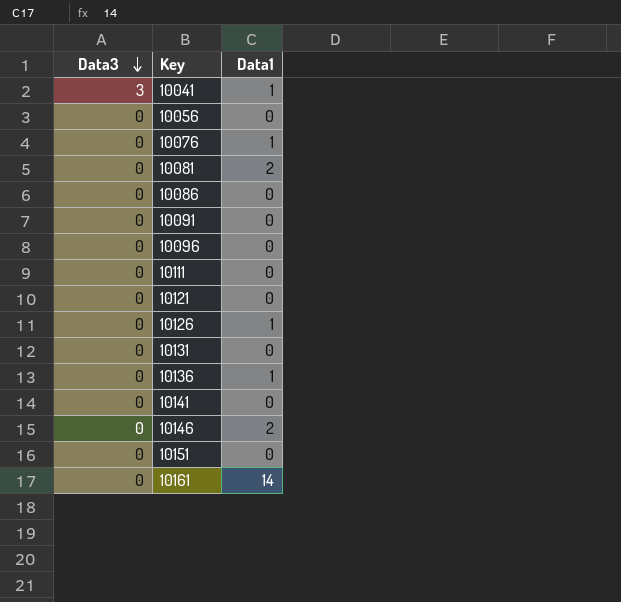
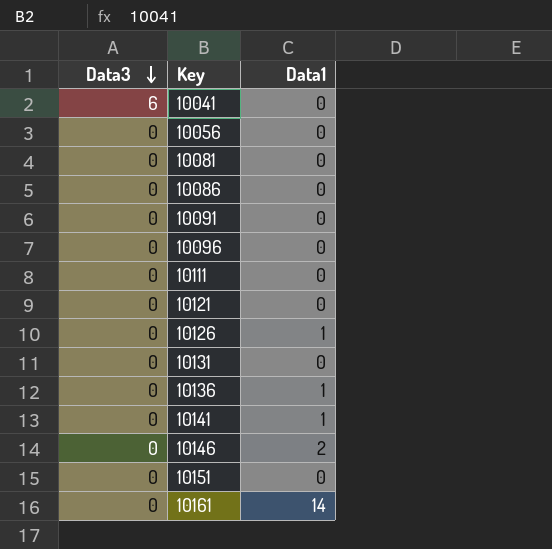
row 10076: 0 | 1 -> none
10041 | Data3: 3 -> 6
10041 | Data1: 1 -> 0
10081 | Data1: 2 -> 0
10141 | Data1: 0 -> 1

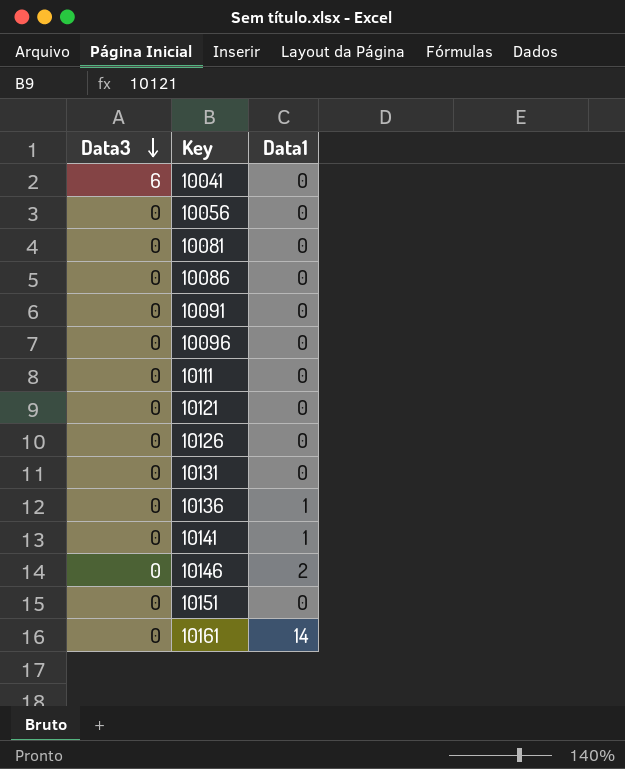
10126 | Data1: 1 -> 0

